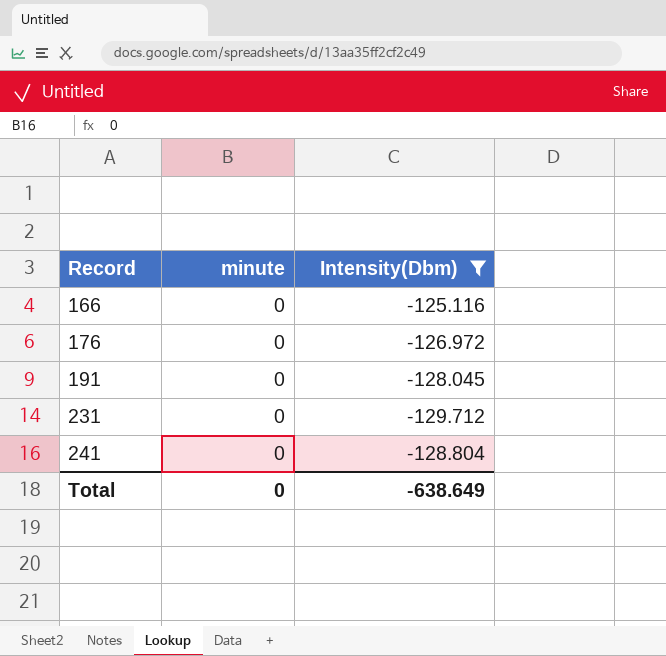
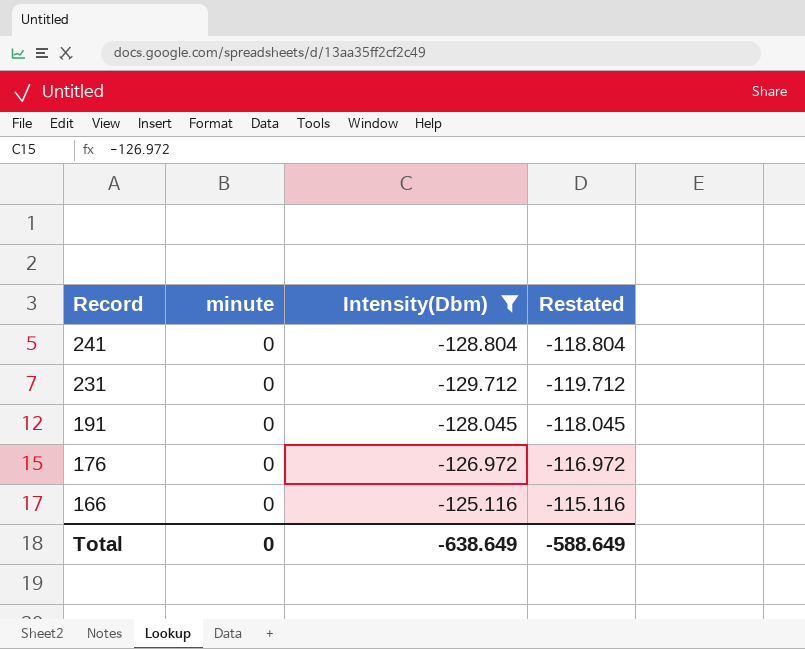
row order: Record ascending -> Record descending
column Restated | formula: none -> [Intensity(Dbm)] + 10

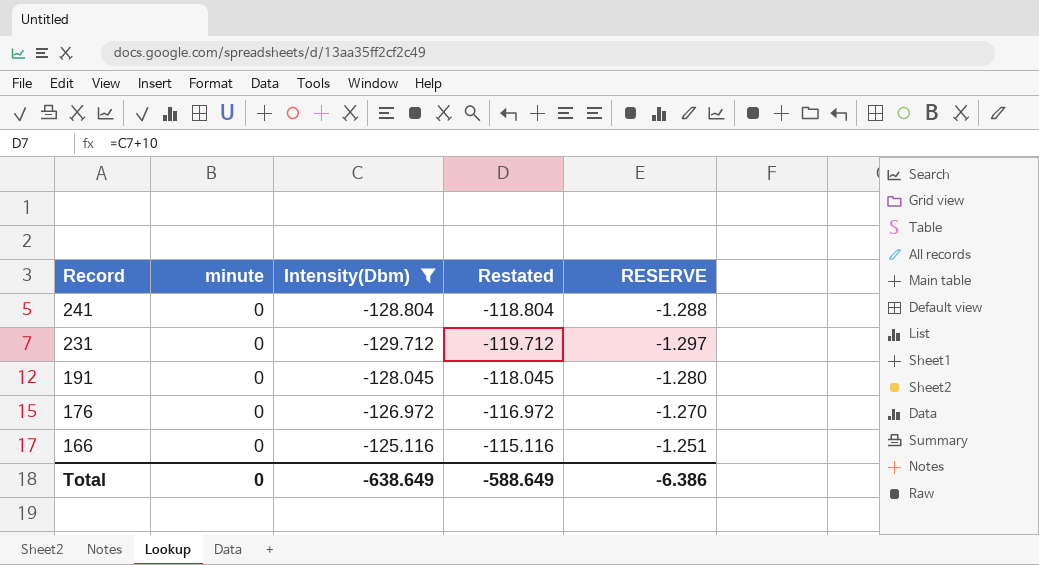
column RESERVE | formula: none -> [Intensity(Dbm)] * 0.01

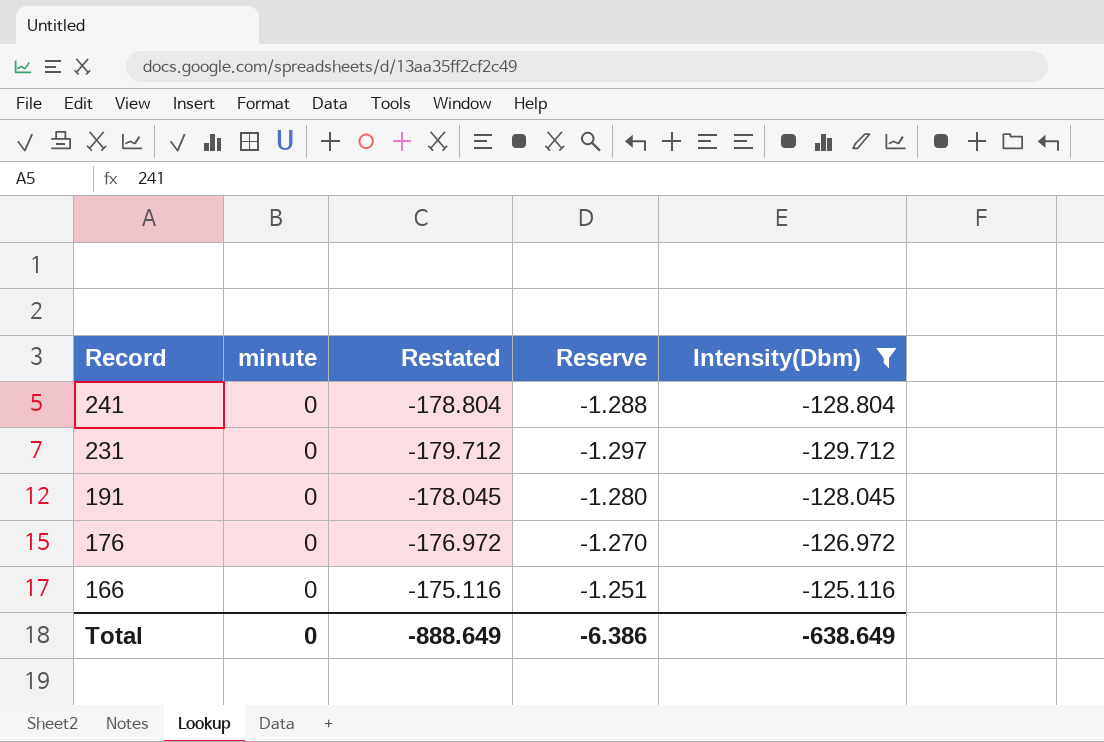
column Restated | formula: [Intensity(Dbm)] + 10 -> [Intensity(Dbm)] - 50
column name: RESERVE -> Reserve
column Intensity(Dbm) | position: 3 -> 5
Total | Restated: -588.649 -> -888.649

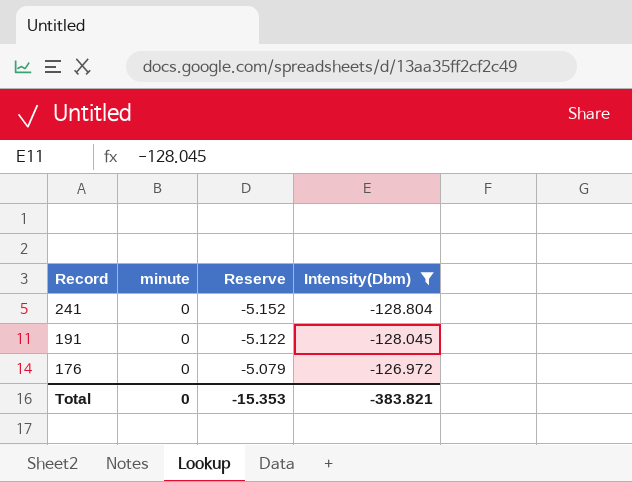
column Restated | formula: [Intensity(Dbm)] - 50 -> none
column Reserve | formula: [Intensity(Dbm)] * 0.01 -> [Intensity(Dbm)] * 0.04
row 231: 0 | -179.712 | -1.297 | -129.712 -> none
row 166: 0 | -175.116 | -1.251 | -125.116 -> none
Total | Reserve: -6.386 -> -15.353
Total | Intensity(Dbm): -638.649 -> -383.821

